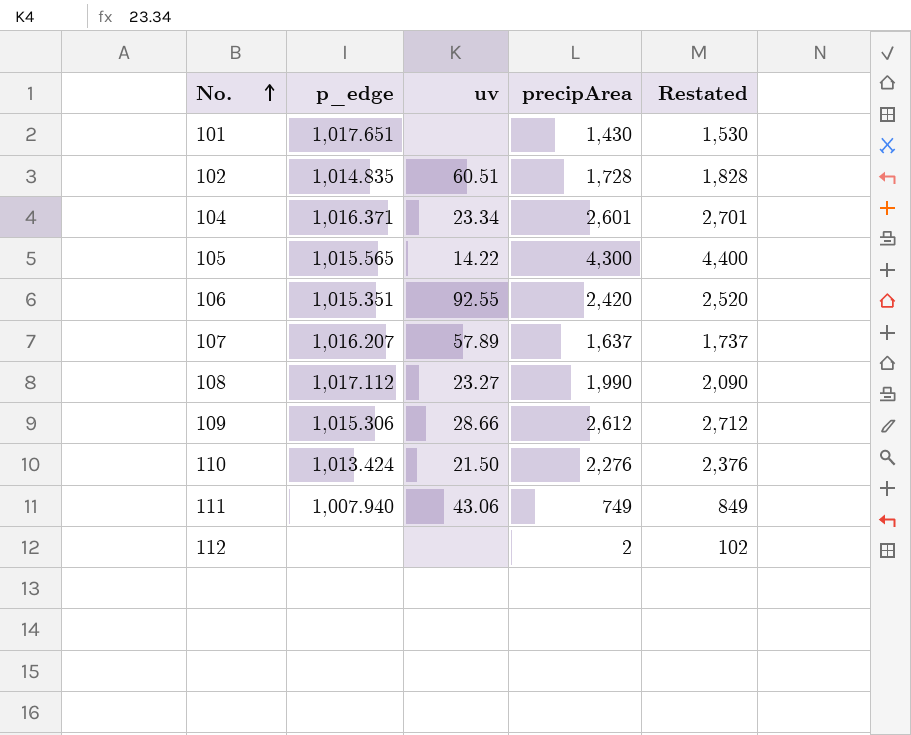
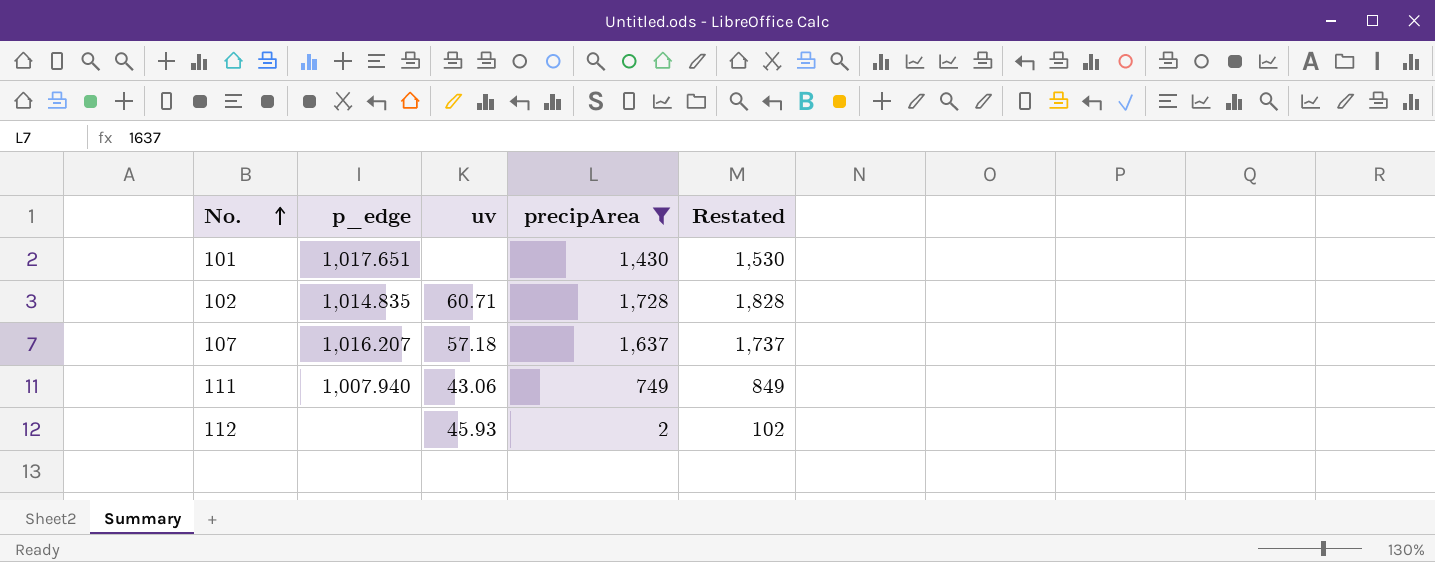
filter: none -> precipArea <= 1,728
102 | uv: 60.51 -> 60.71
107 | uv: 57.89 -> 57.18
112 | uv: none -> 45.93

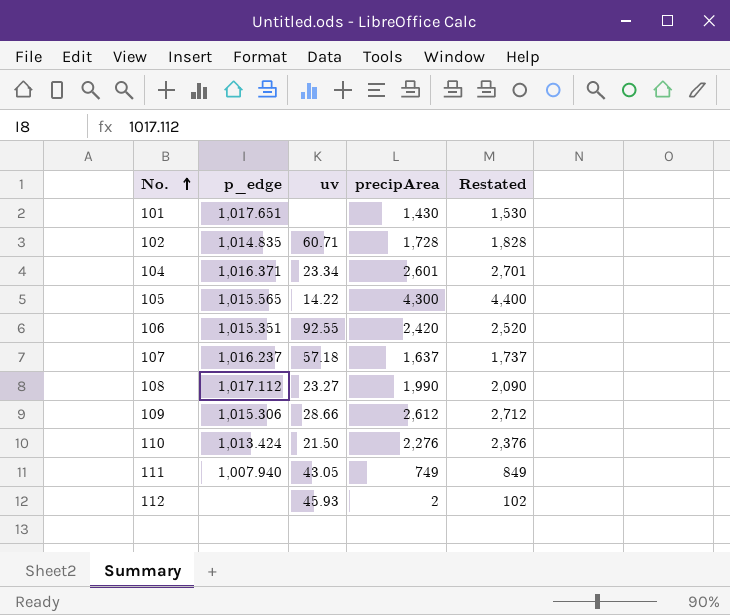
filter: precipArea <= 1,728 -> none
107 | p_edge: 1,016.207 -> 1,016.237
111 | uv: 43.06 -> 43.05

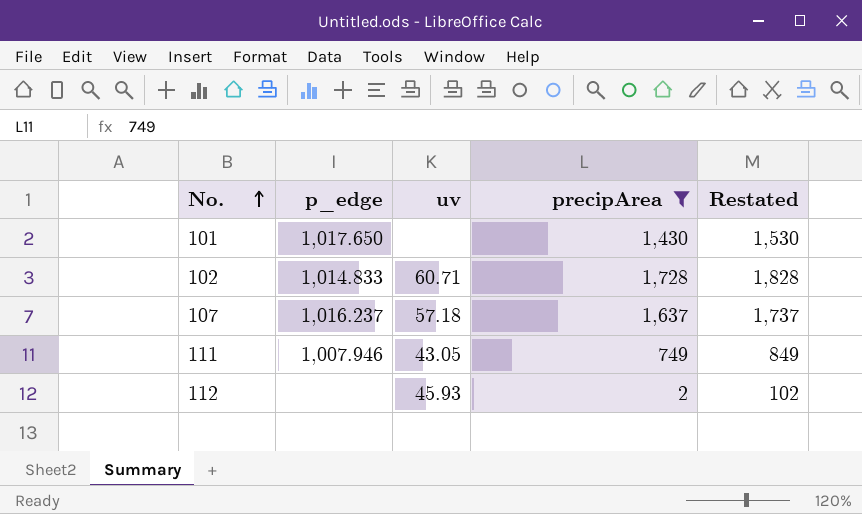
filter: none -> precipArea <= 1,728
101 | p_edge: 1,017.651 -> 1,017.650
102 | p_edge: 1,014.835 -> 1,014.833
111 | p_edge: 1,007.940 -> 1,007.946

